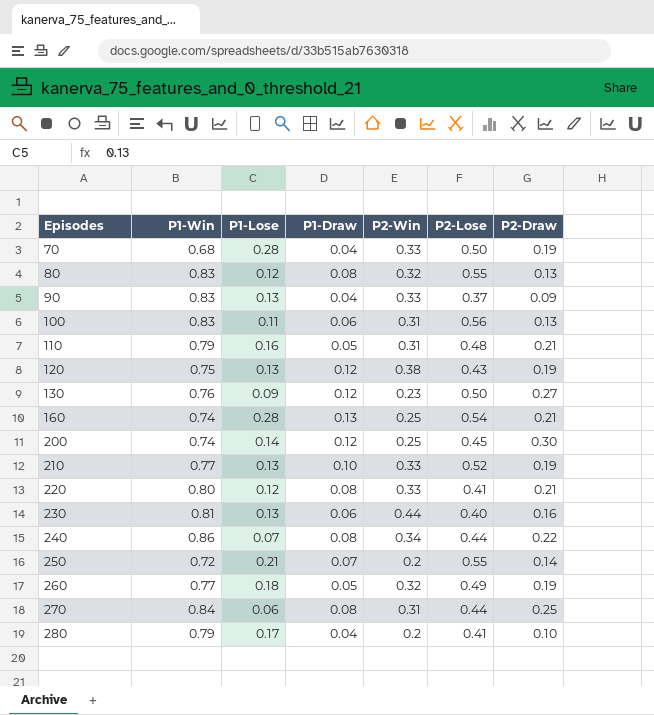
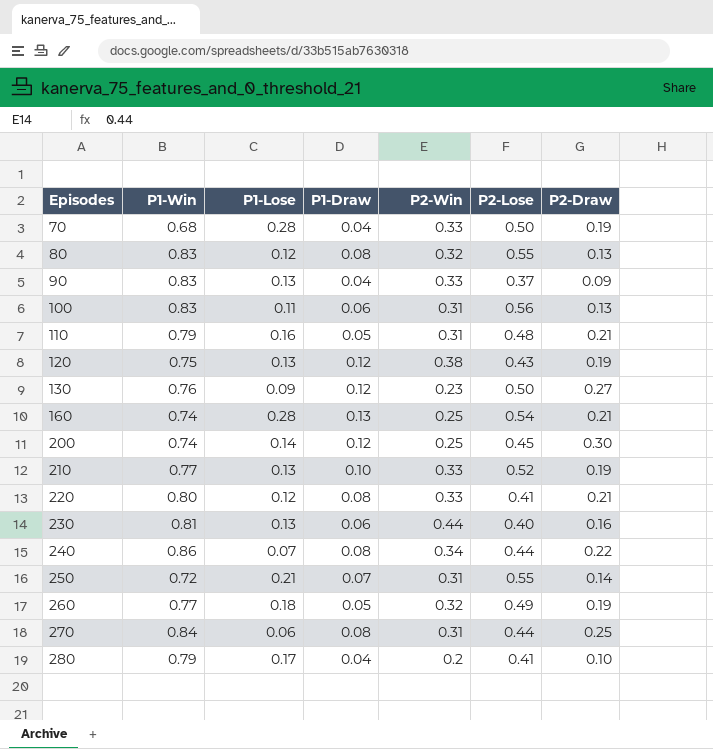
250 | P2-Win: 0.2 -> 0.31

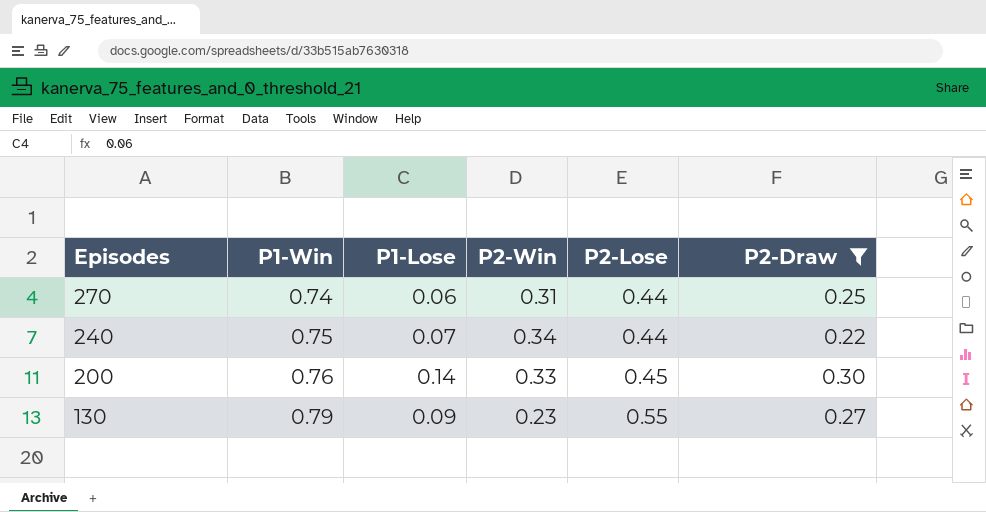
filter: none -> P2-Draw >= 0.22
row order: Episodes ascending -> Episodes descending
column P1-Draw | position: 4 -> none
270 | P1-Win: 0.84 -> 0.74
240 | P1-Win: 0.86 -> 0.75
200 | P1-Win: 0.74 -> 0.76
200 | P2-Win: 0.25 -> 0.33
130 | P1-Win: 0.76 -> 0.79
130 | P2-Lose: 0.50 -> 0.55

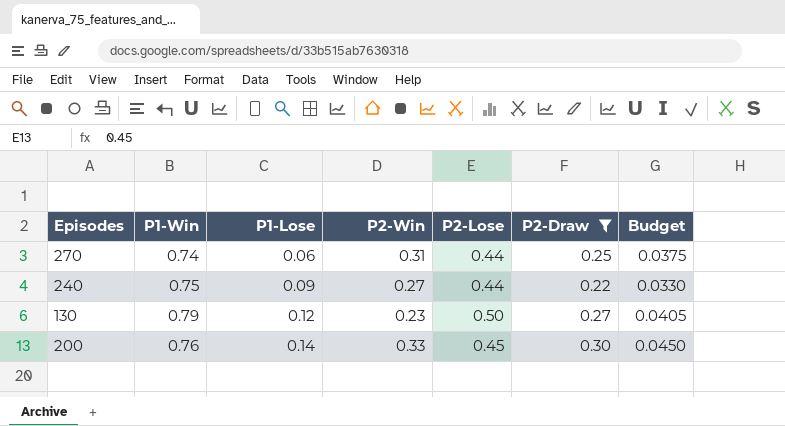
row order: Episodes descending -> P1-Lose ascending
column Budget | formula: none -> [P2-Draw] * 0.15
240 | P1-Lose: 0.07 -> 0.09
240 | P2-Win: 0.34 -> 0.27
130 | P1-Lose: 0.09 -> 0.12
130 | P2-Lose: 0.55 -> 0.50

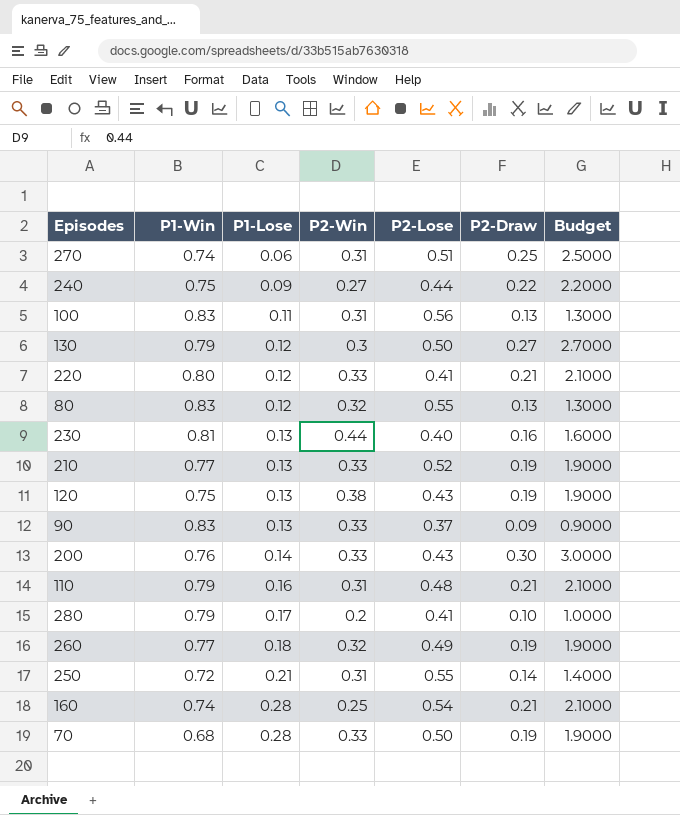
filter: P2-Draw >= 0.22 -> none
column Budget | formula: [P2-Draw] * 0.15 -> [P2-Draw] * 10
270 | P2-Lose: 0.44 -> 0.51
130 | P2-Win: 0.23 -> 0.3
200 | P2-Lose: 0.45 -> 0.43

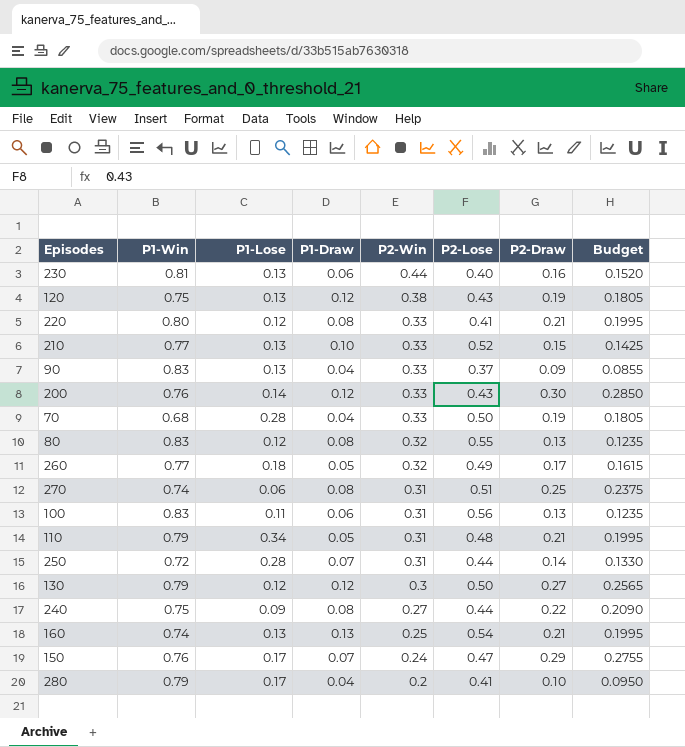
row order: P1-Lose ascending -> P2-Win descending
column P1-Draw | position: none -> 4
column Budget | formula: [P2-Draw] * 10 -> [P2-Draw] * 0.95
210 | P2-Draw: 0.19 -> 0.15
260 | P2-Draw: 0.19 -> 0.17
110 | P1-Lose: 0.16 -> 0.34
250 | P1-Lose: 0.21 -> 0.28
250 | P2-Lose: 0.55 -> 0.44
160 | P1-Lose: 0.28 -> 0.13
row 150: none -> 0.76 | 0.17 | 0.07 | 0.24 | 0.47 | 0.29 | 0.2755

